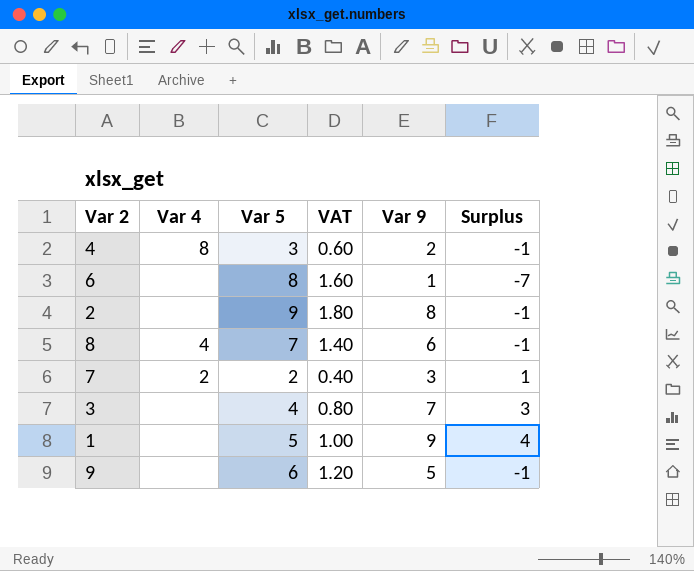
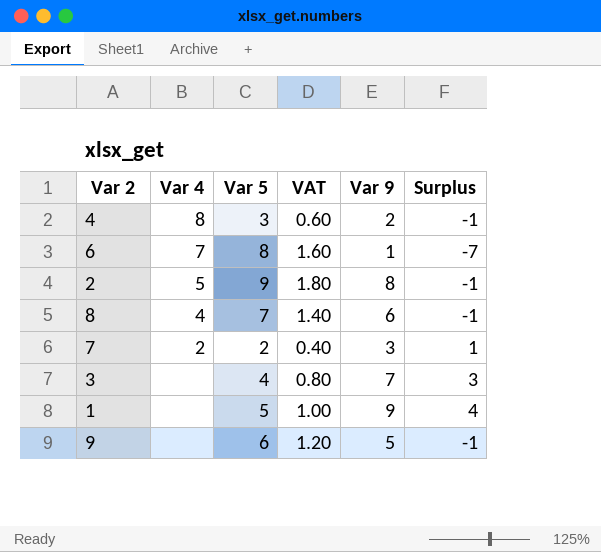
6 | Var 4: none -> 7
2 | Var 4: none -> 5

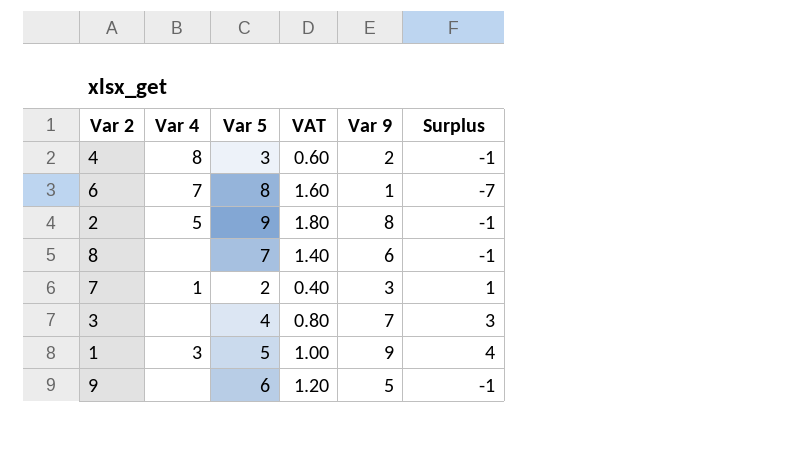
8 | Var 4: 4 -> none
7 | Var 4: 2 -> 1
1 | Var 4: none -> 3

